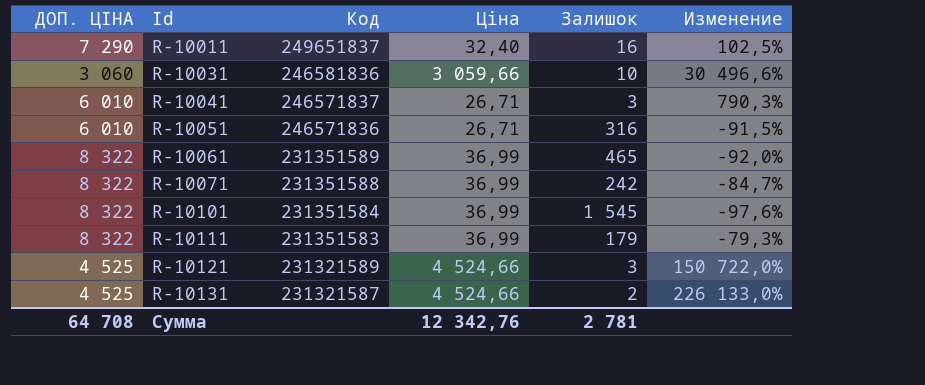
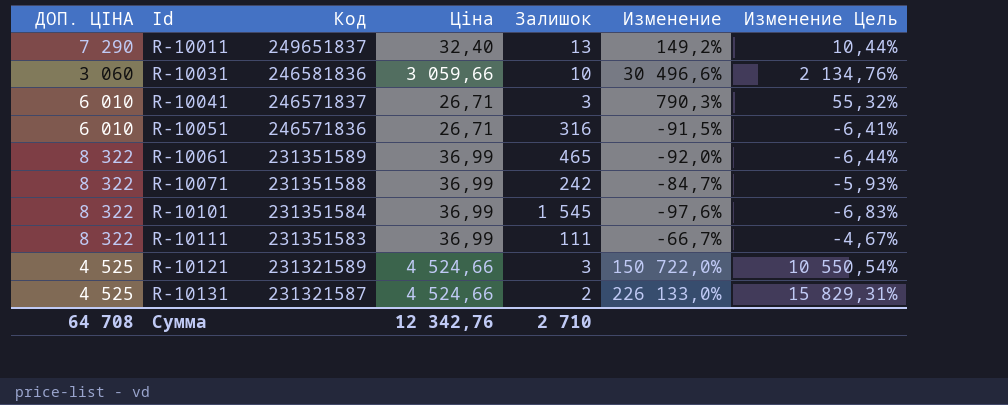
column Изменение Цель | formula: none -> [Изменение] * 0,07
R-10011 | Залишок: 16 -> 13
R-10011 | Изменение: 102,5% -> 149,2%
R-10111 | Залишок: 179 -> 111
R-10111 | Изменение: -79,3% -> -66,7%
Сумма | Залишок: 2 781 -> 2 710

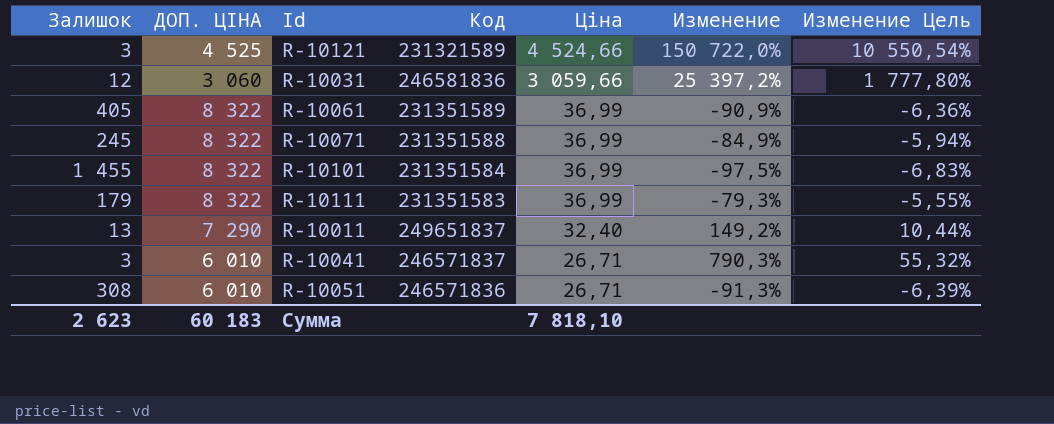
row order: Id ascending -> Ціна descending
column Залишок | position: 5 -> 1
row R-10131: 4 525 | 231321587 | 4 524,66 | 2 | 226 133,0% | 15 829,31% -> none
R-10031 | Залишок: 10 -> 12
R-10031 | Изменение: 30 496,6% -> 25 397,2%
R-10031 | Изменение Цель: 2 134,76% -> 1 777,80%
R-10061 | Залишок: 465 -> 405
R-10061 | Изменение: -92,0% -> -90,9%
R-10061 | Изменение Цель: -6,44% -> -6,36%
R-10071 | Залишок: 242 -> 245
R-10071 | Изменение: -84,7% -> -84,9%
R-10071 | Изменение Цель: -5,93% -> -5,94%
R-10101 | Залишок: 1 545 -> 1 455
R-10101 | Изменение: -97,6% -> -97,5%
R-10111 | Залишок: 111 -> 179
R-10111 | Изменение: -66,7% -> -79,3%
R-10111 | Изменение Цель: -4,67% -> -5,55%
R-10051 | Залишок: 316 -> 308
R-10051 | Изменение: -91,5% -> -91,3%
R-10051 | Изменение Цель: -6,41% -> -6,39%
Сумма | Залишок: 2 710 -> 2 623
Сумма | ДОП. ЦІНА: 64 708 -> 60 183
Сумма | Ціна: 12 342,76 -> 7 818,10

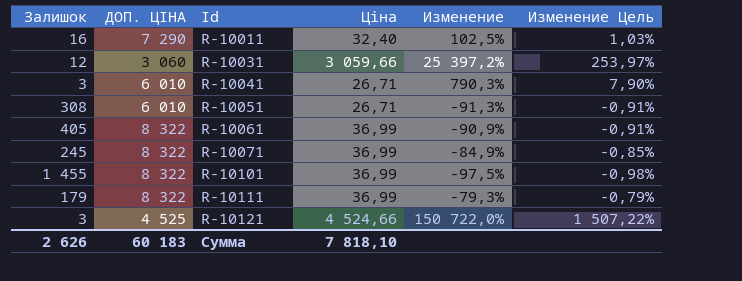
row order: Ціна descending -> Id ascending
column Код | position: 4 -> none
column Изменение Цель | formula: [Изменение] * 0,07 -> [Изменение] * 0,01
R-10011 | Залишок: 13 -> 16
R-10011 | Изменение: 149,2% -> 102,5%
Сумма | Залишок: 2 623 -> 2 626

